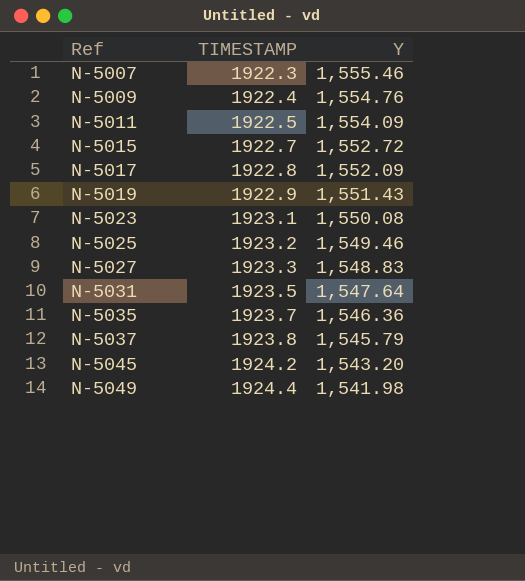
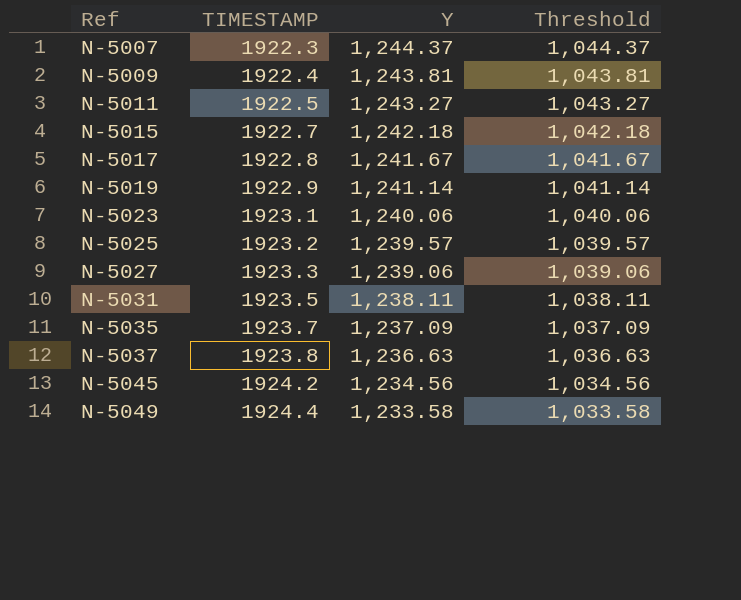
column Threshold | formula: none -> [Y] - 200
N-5007 | Y: 1,555.46 -> 1,244.37
N-5009 | Y: 1,554.76 -> 1,243.81
N-5011 | Y: 1,554.09 -> 1,243.27
N-5015 | Y: 1,552.72 -> 1,242.18
N-5017 | Y: 1,552.09 -> 1,241.67
N-5019 | Y: 1,551.43 -> 1,241.14
N-5023 | Y: 1,550.08 -> 1,240.06
N-5025 | Y: 1,549.46 -> 1,239.57
N-5027 | Y: 1,548.83 -> 1,239.06
N-5031 | Y: 1,547.64 -> 1,238.11
N-5035 | Y: 1,546.36 -> 1,237.09
N-5037 | Y: 1,545.79 -> 1,236.63
N-5045 | Y: 1,543.20 -> 1,234.56
N-5049 | Y: 1,541.98 -> 1,233.58

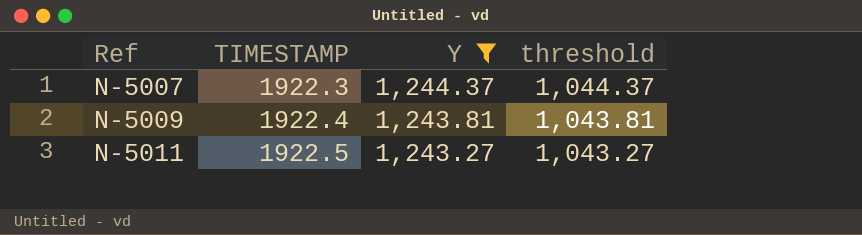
filter: none -> Y >= 1,243.27
column name: Threshold -> threshold

